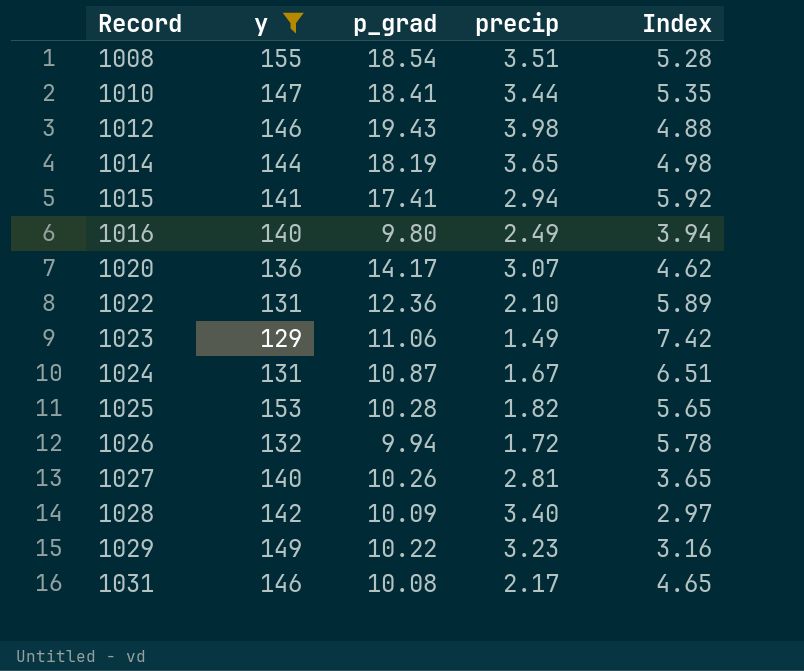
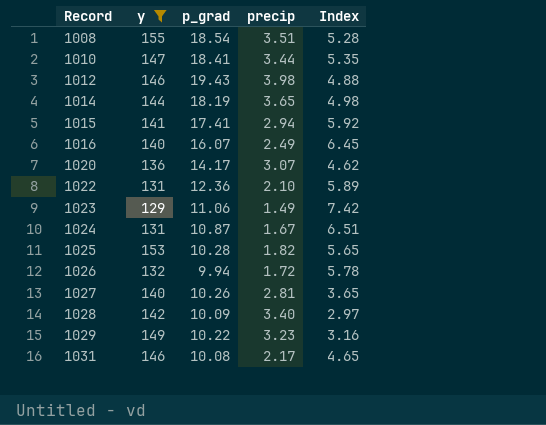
1016 | p_grad: 9.80 -> 16.07
1016 | Index: 3.94 -> 6.45

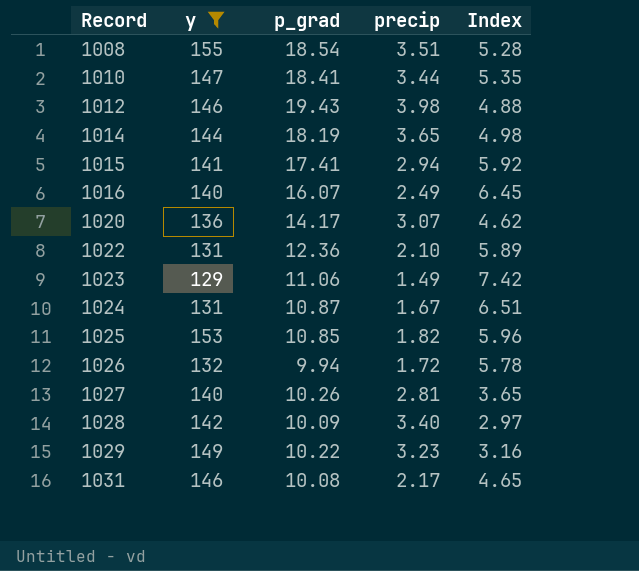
1025 | p_grad: 10.28 -> 10.85
1025 | Index: 5.65 -> 5.96

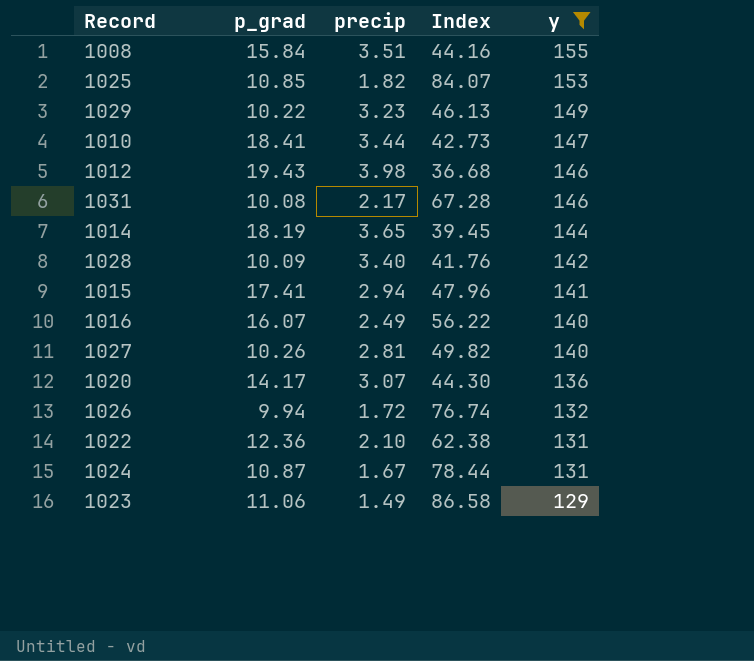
row order: Record ascending -> y descending
column Index | formula: [p_grad] / [precip] -> [y] / [precip]
column y | position: 2 -> 5
1008 | p_grad: 18.54 -> 15.84

